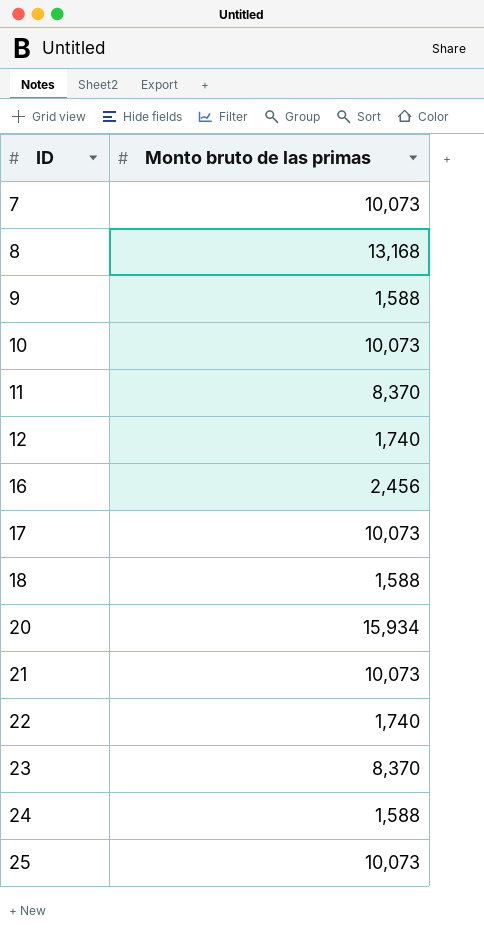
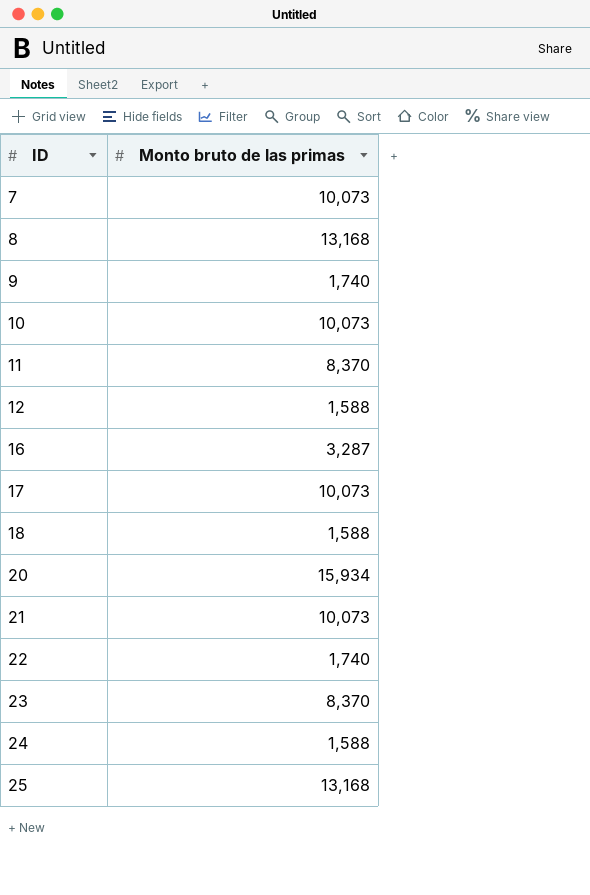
9 | Monto bruto de las primas: 1,588 -> 1,740
12 | Monto bruto de las primas: 1,740 -> 1,588
16 | Monto bruto de las primas: 2,456 -> 3,287
25 | Monto bruto de las primas: 10,073 -> 13,168

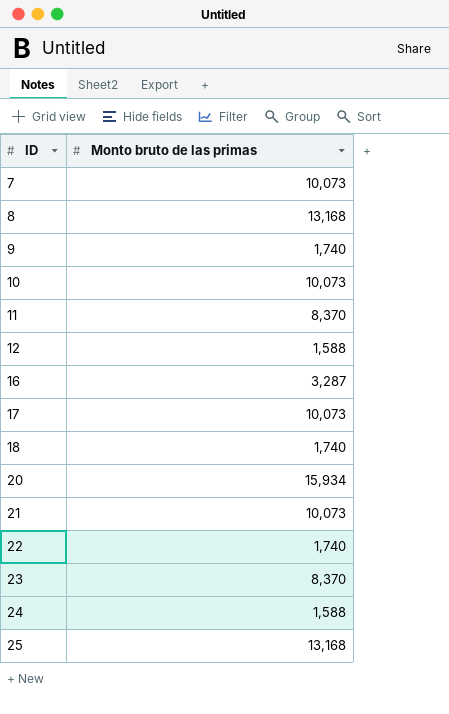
18 | Monto bruto de las primas: 1,588 -> 1,740

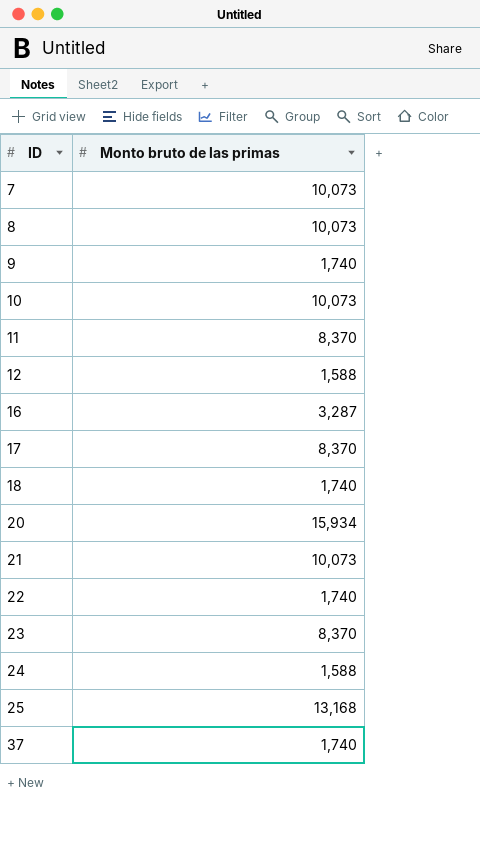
8 | Monto bruto de las primas: 13,168 -> 10,073
17 | Monto bruto de las primas: 10,073 -> 8,370
row 37: none -> 1,740

